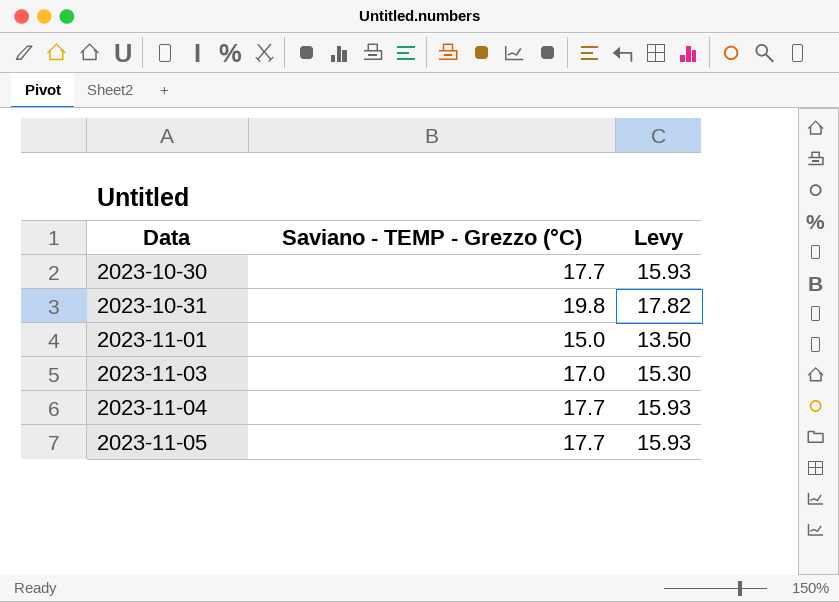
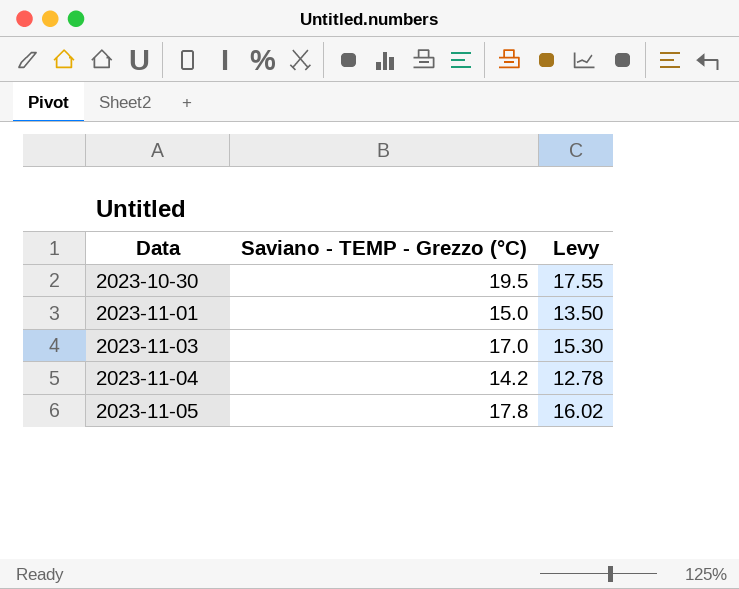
row 2023-10-31: 19.8 | 17.82 -> none
2023-10-30 | Saviano - TEMP - Grezzo (°C): 17.7 -> 19.5
2023-10-30 | Levy: 15.93 -> 17.55
2023-11-04 | Saviano - TEMP - Grezzo (°C): 17.7 -> 14.2
2023-11-04 | Levy: 15.93 -> 12.78
2023-11-05 | Saviano - TEMP - Grezzo (°C): 17.7 -> 17.8
2023-11-05 | Levy: 15.93 -> 16.02

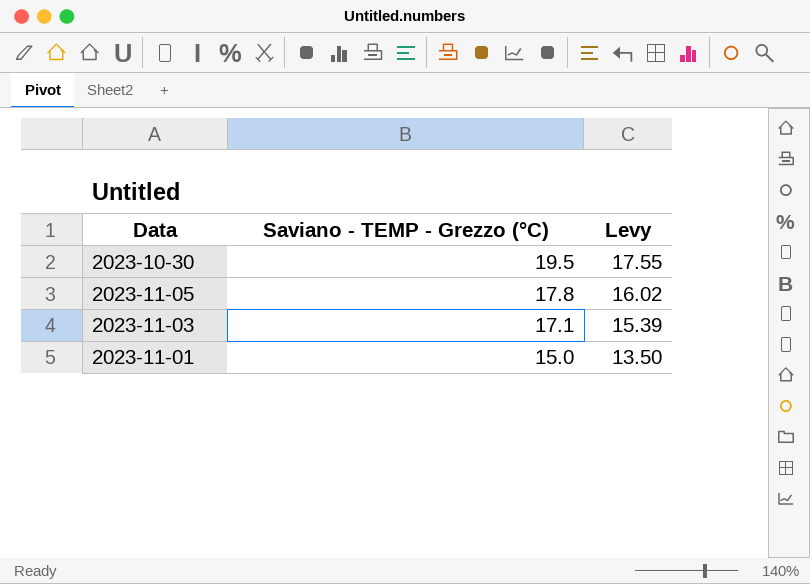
row order: Data ascending -> Saviano - TEMP - Grezzo (°C) descending
row 2023-11-04: 14.2 | 12.78 -> none
2023-11-03 | Saviano - TEMP - Grezzo (°C): 17.0 -> 17.1
2023-11-03 | Levy: 15.30 -> 15.39

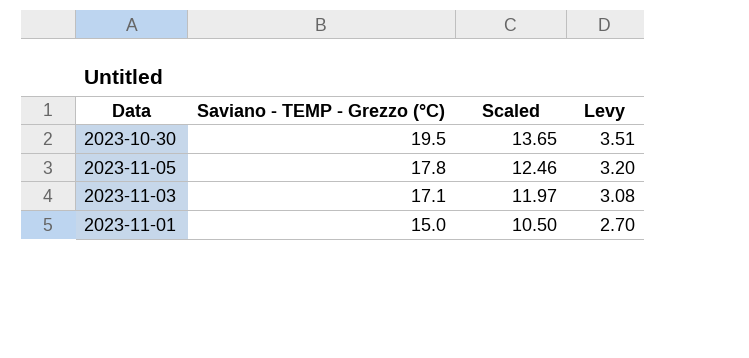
column Scaled | formula: none -> [Saviano - TEMP - Grezzo (°C)] * 0.7
column Levy | formula: [Saviano - TEMP - Grezzo (°C)] * 0.9 -> [Saviano - TEMP - Grezzo (°C)] * 0.18

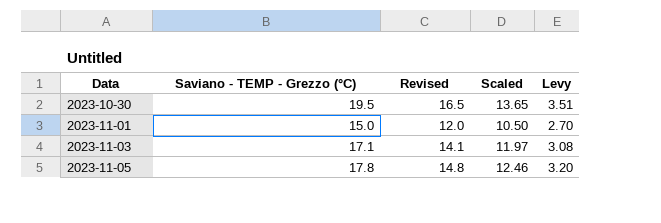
row order: Saviano - TEMP - Grezzo (°C) descending -> Data ascending
column Revised | formula: none -> [Saviano - TEMP - Grezzo (°C)] - 3

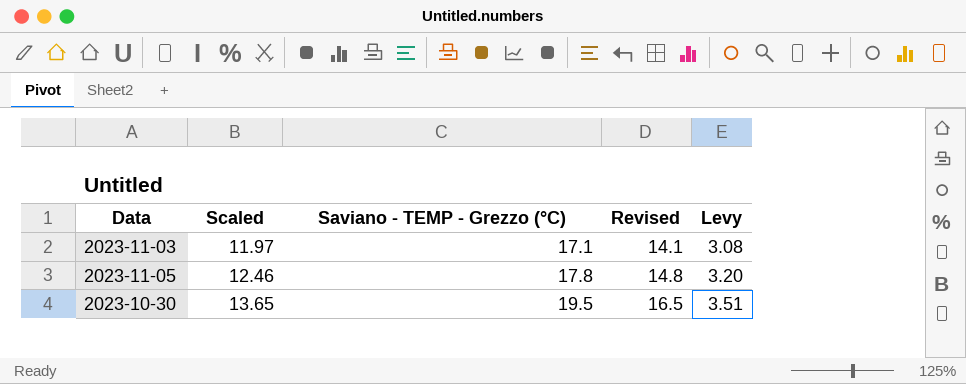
row order: Data ascending -> Scaled ascending
column Scaled | position: 4 -> 2
row 2023-11-01: 15.0 | 12.0 | 10.50 | 2.70 -> none

